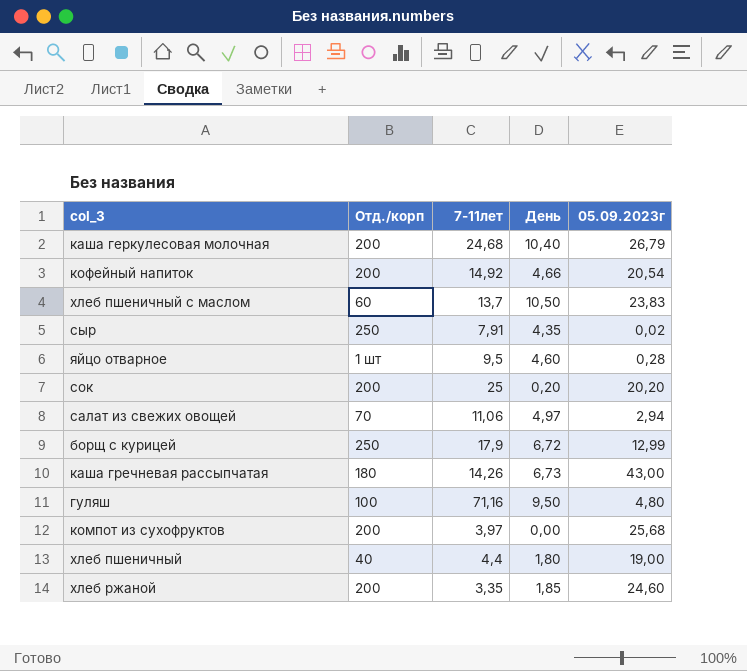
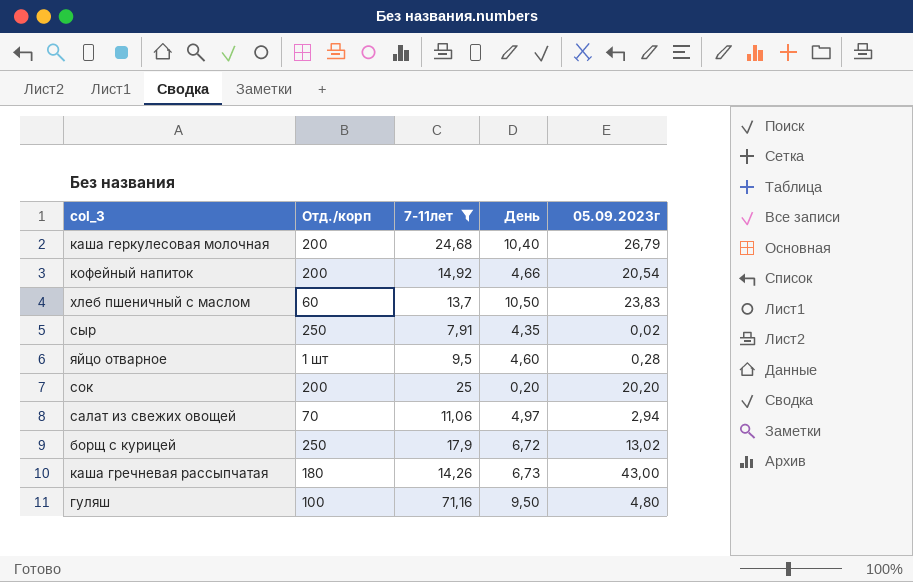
filter: none -> 7-11лет >= 7,91
борщ с курицей | 05.09.2023г: 12,99 -> 13,02

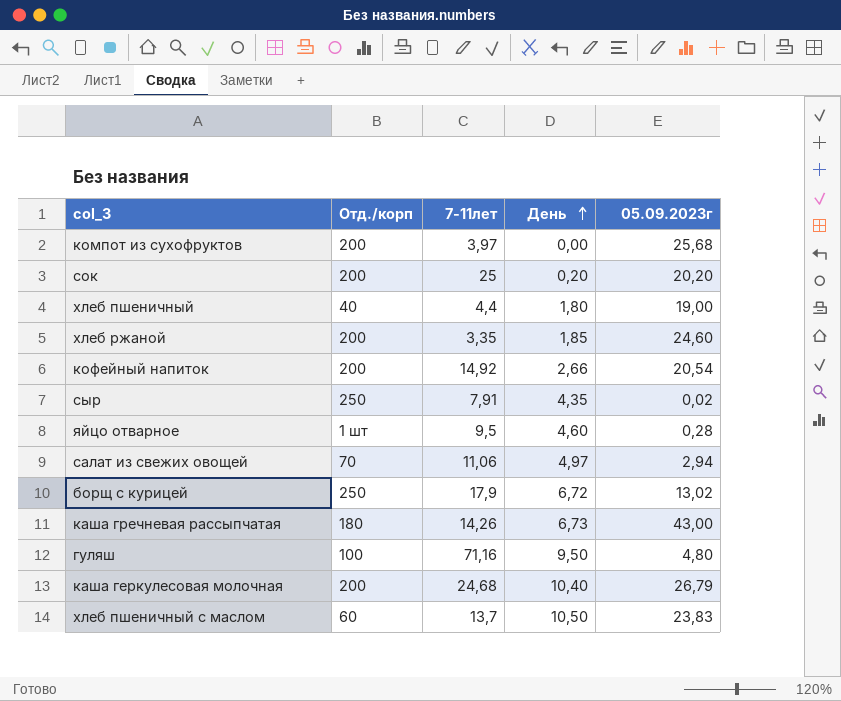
filter: 7-11лет >= 7,91 -> none
row order: none -> День ascending
кофейный напиток | День: 4,66 -> 2,66

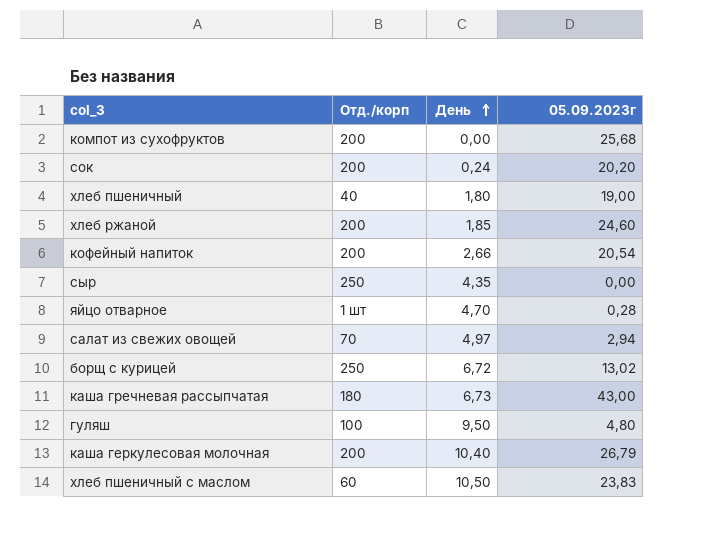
column 7-11лет | position: 3 -> none
сок | День: 0,20 -> 0,24
сыр | 05.09.2023г: 0,02 -> 0,00
яйцо отварное | День: 4,60 -> 4,70

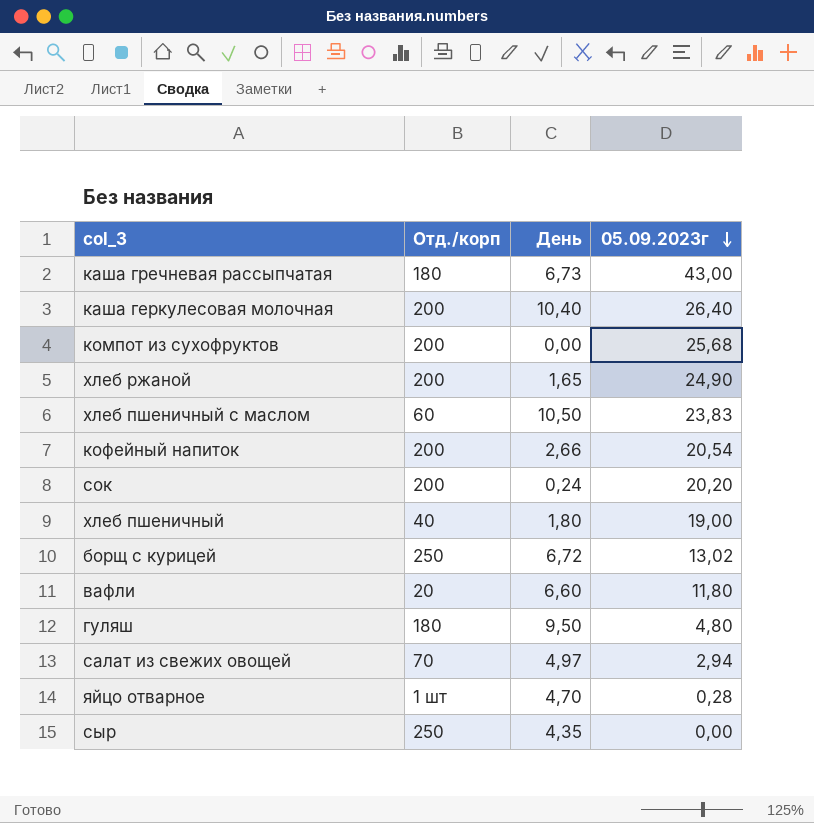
row order: День ascending -> 05.09.2023г descending
каша геркулесовая молочная | 05.09.2023г: 26,79 -> 26,40
хлеб ржаной | День: 1,85 -> 1,65
хлеб ржаной | 05.09.2023г: 24,60 -> 24,90
row вафли: none -> 20 | 6,60 | 11,80
гуляш | Отд./корп: 100 -> 180

